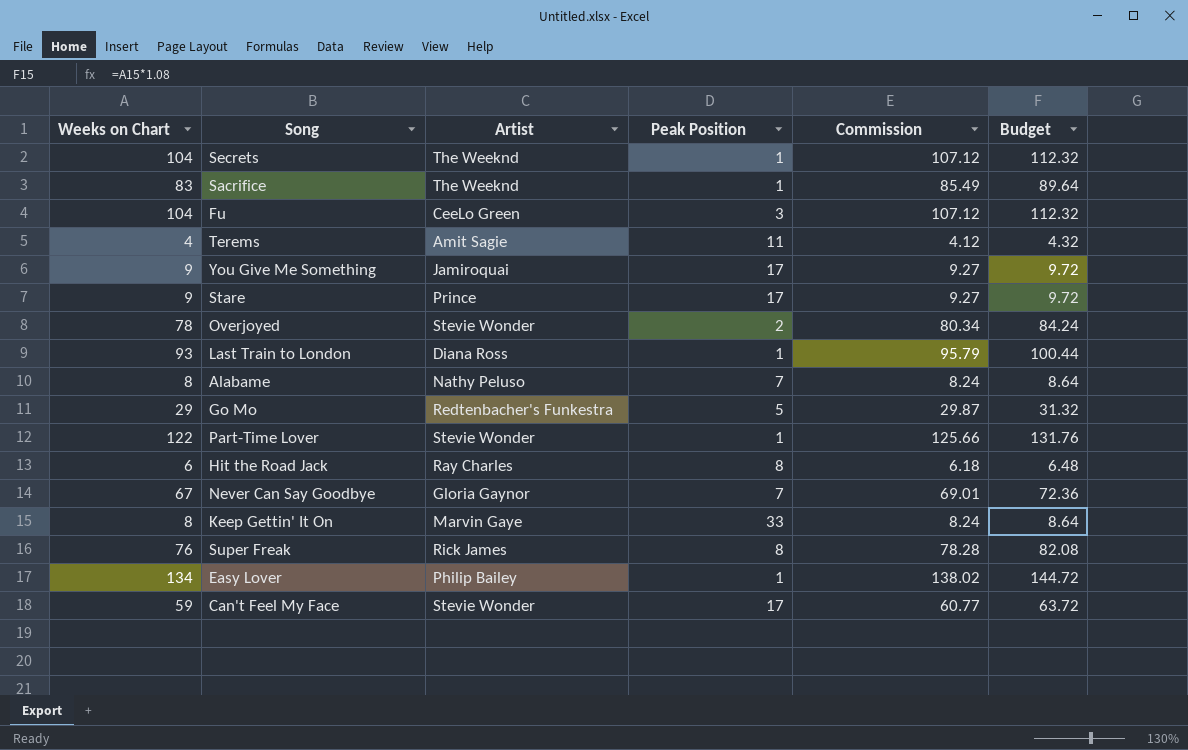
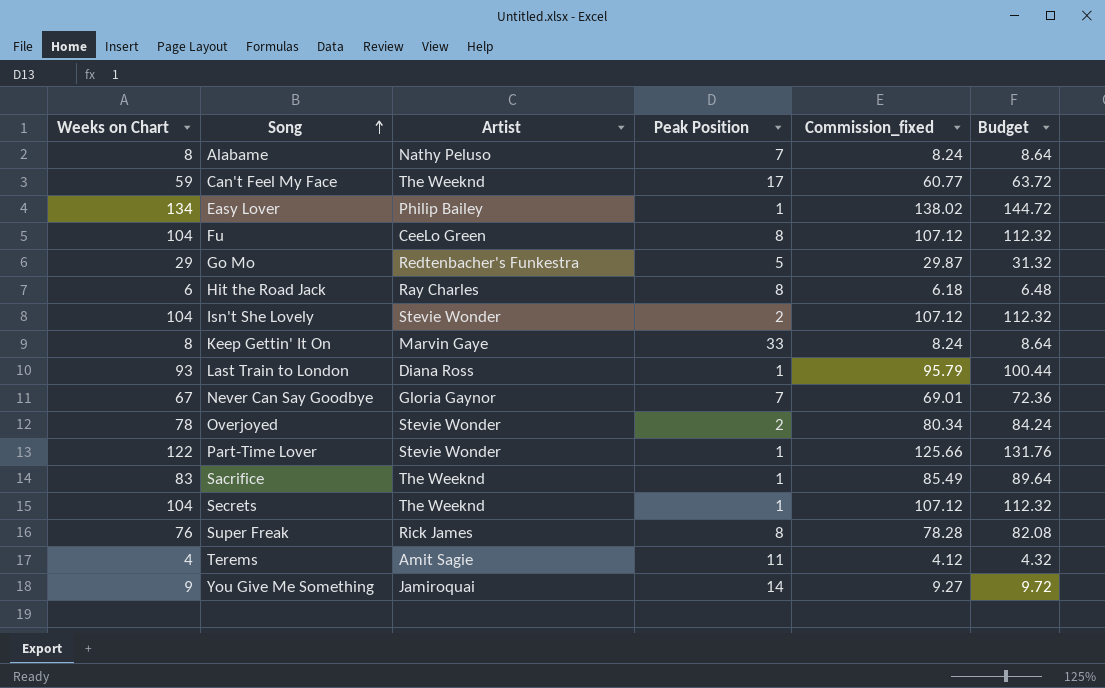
row order: none -> Song ascending
column name: Commission -> Commission_fixed
row Stare: 9 | Prince | 17 | 9.27 | 9.72 -> none
Can't Feel My Face | Artist: Stevie Wonder -> The Weeknd
Fu | Peak Position: 3 -> 8
row Isn't She Lovely: none -> 104 | Stevie Wonder | 2 | 107.12 | 112.32
You Give Me Something | Peak Position: 17 -> 14

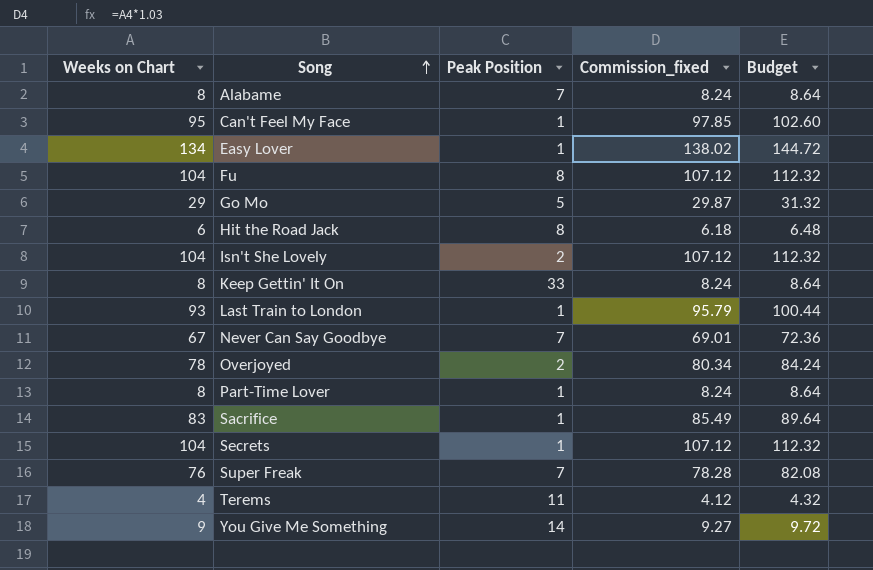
column Artist | position: 3 -> none
Can't Feel My Face | Weeks on Chart: 59 -> 95
Can't Feel My Face | Peak Position: 17 -> 1
Can't Feel My Face | Commission_fixed: 60.77 -> 97.85
Can't Feel My Face | Budget: 63.72 -> 102.60
Part-Time Lover | Weeks on Chart: 122 -> 8
Part-Time Lover | Commission_fixed: 125.66 -> 8.24
Part-Time Lover | Budget: 131.76 -> 8.64
Super Freak | Peak Position: 8 -> 7

